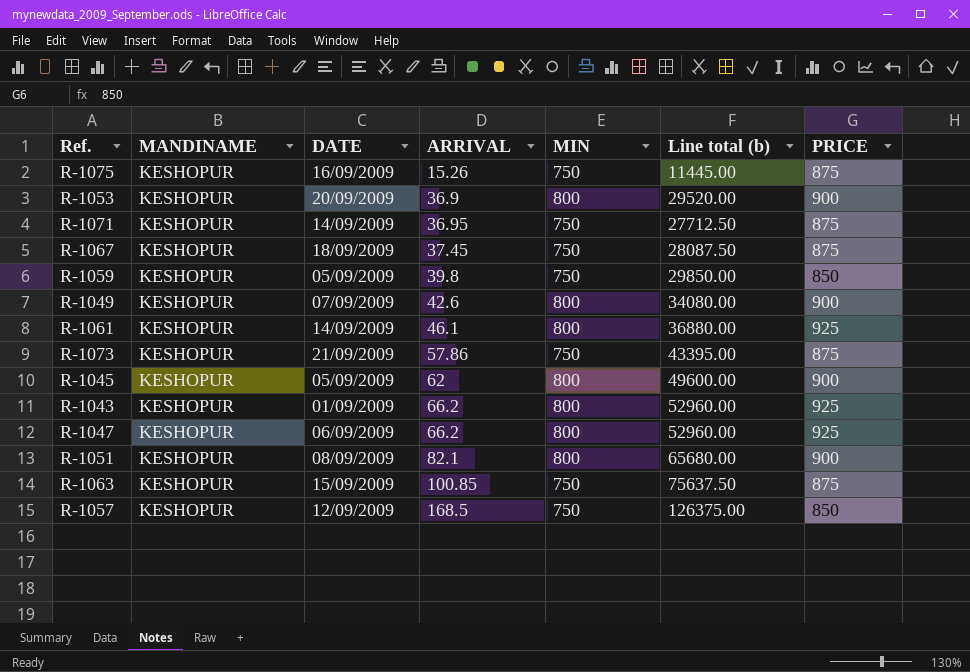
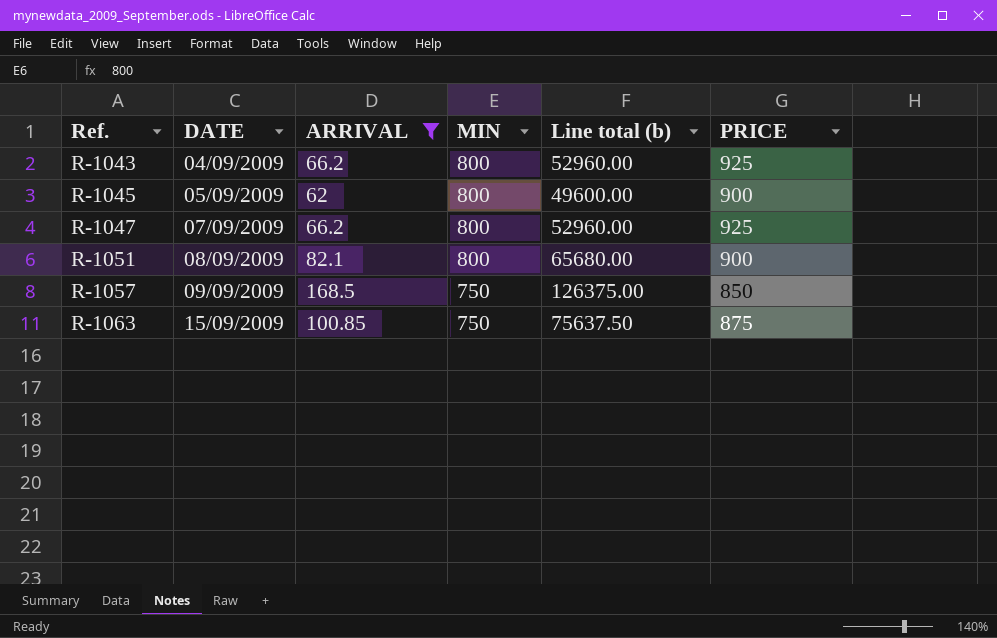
filter: none -> ARRIVAL >= 62
row order: ARRIVAL ascending -> Ref. ascending
column MANDINAME | position: 2 -> none
R-1043 | DATE: 01/09/2009 -> 04/09/2009
R-1047 | DATE: 06/09/2009 -> 07/09/2009
R-1057 | DATE: 12/09/2009 -> 09/09/2009

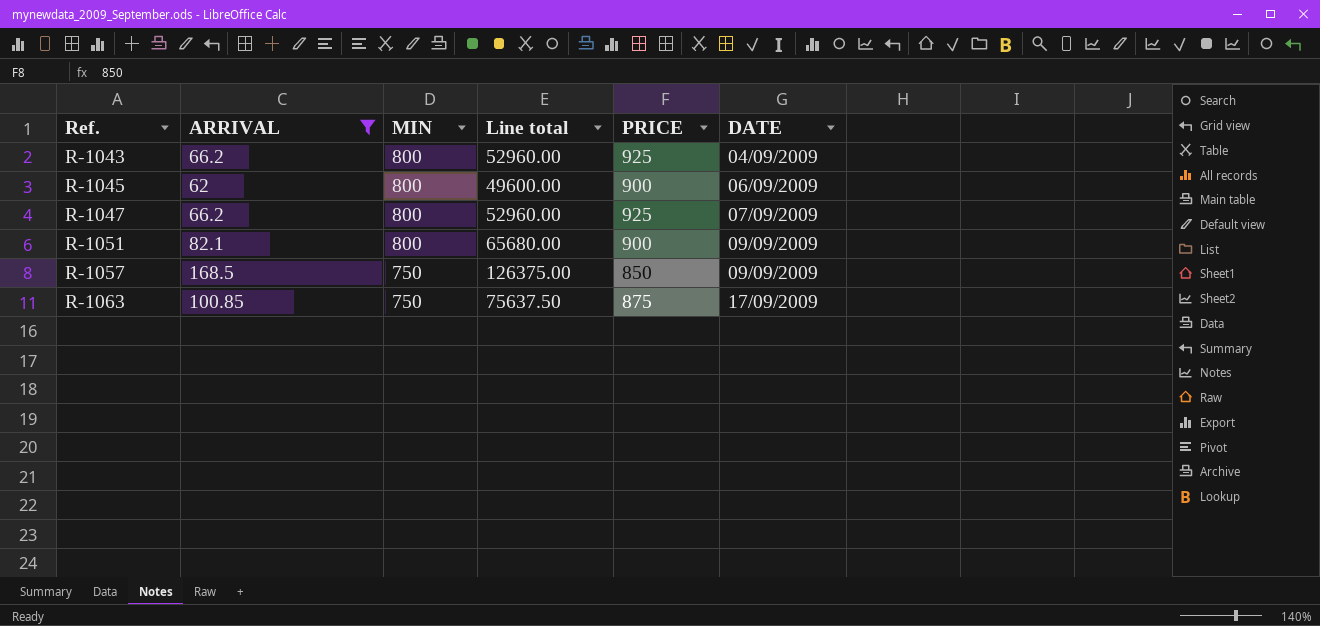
column name: Line total (b) -> Line total
column DATE | position: 2 -> 6
R-1045 | DATE: 05/09/2009 -> 06/09/2009
R-1051 | DATE: 08/09/2009 -> 09/09/2009
R-1063 | DATE: 15/09/2009 -> 17/09/2009

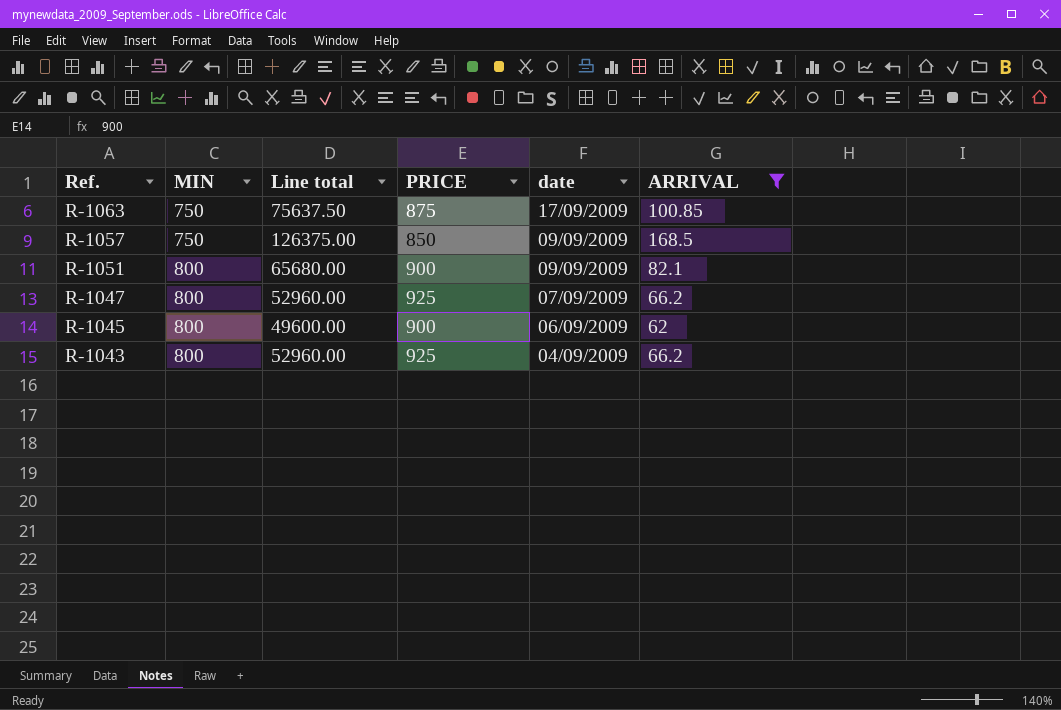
row order: Ref. ascending -> Ref. descending
column name: DATE -> date
column ARRIVAL | position: 2 -> 6

